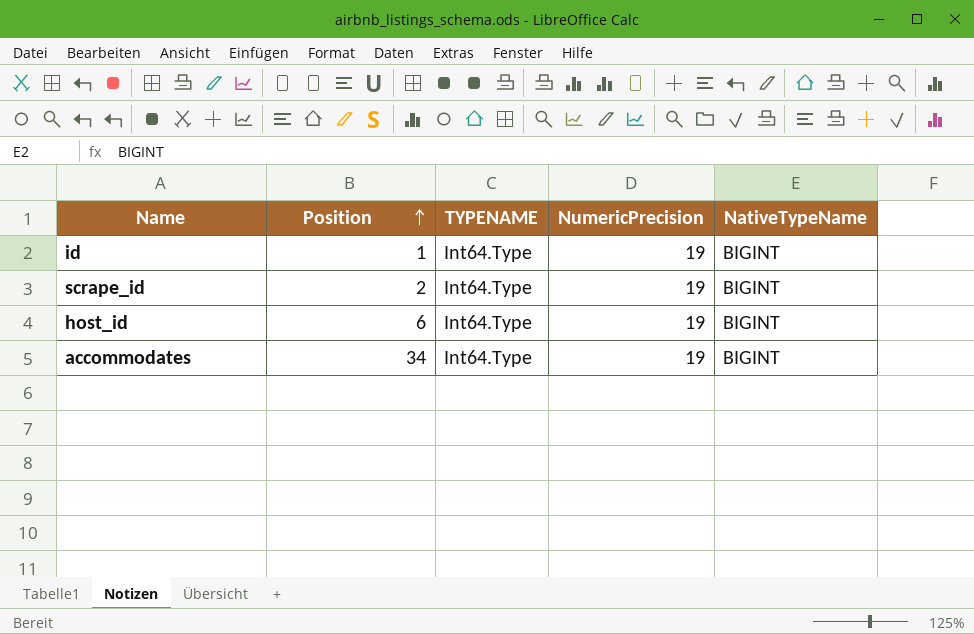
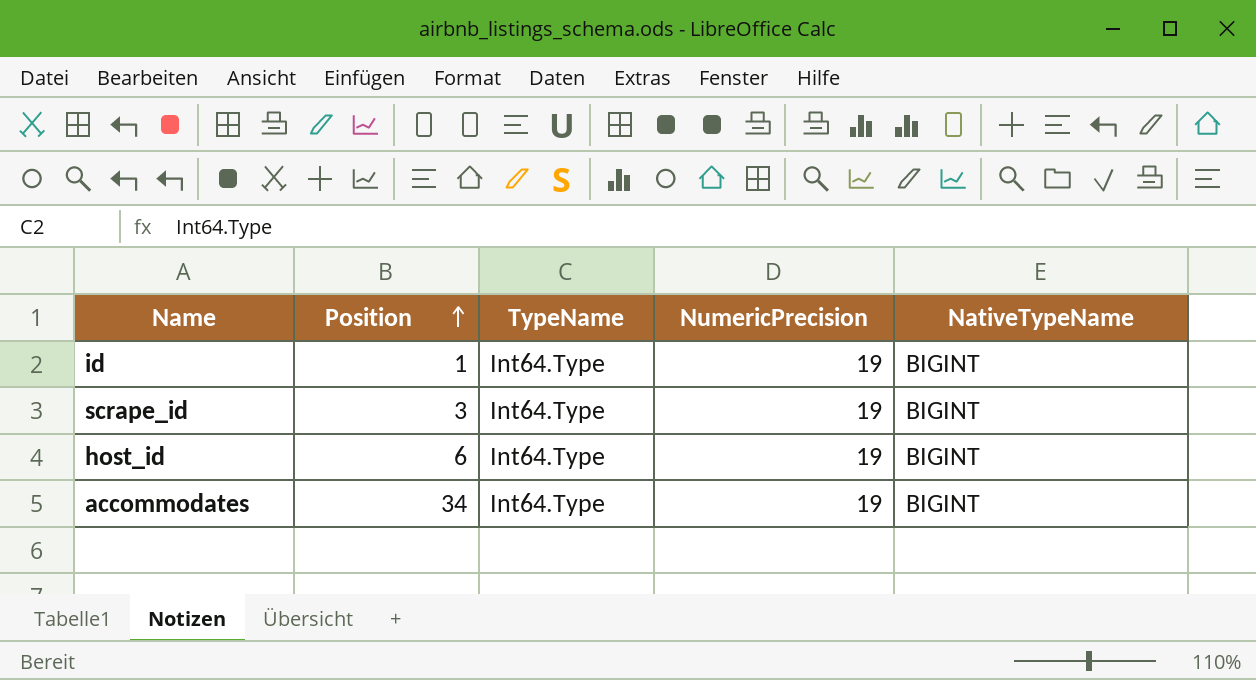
column name: TYPENAME -> TypeName
scrape_id | Position: 2 -> 3

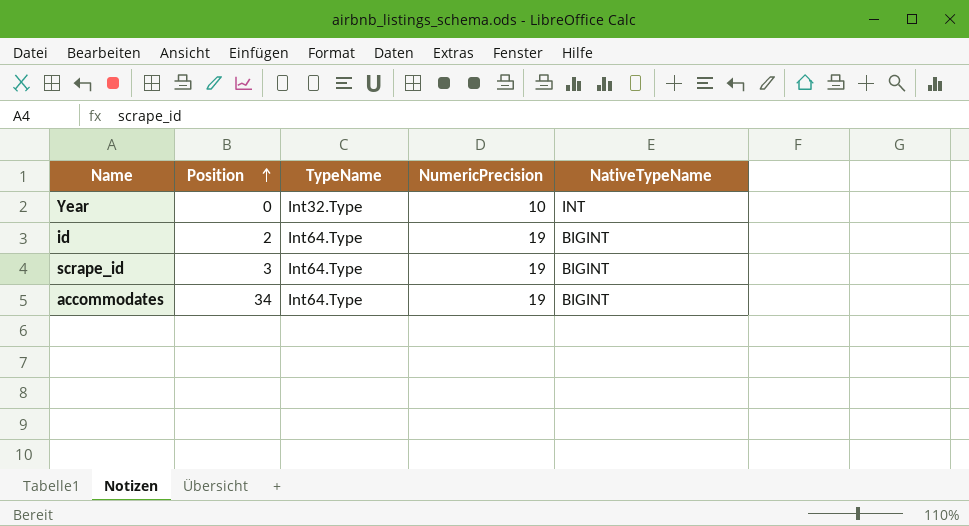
row host_id: 6 | Int64.Type | 19 | BIGINT -> none
row Year: none -> 0 | Int32.Type | 10 | INT
id | Position: 1 -> 2

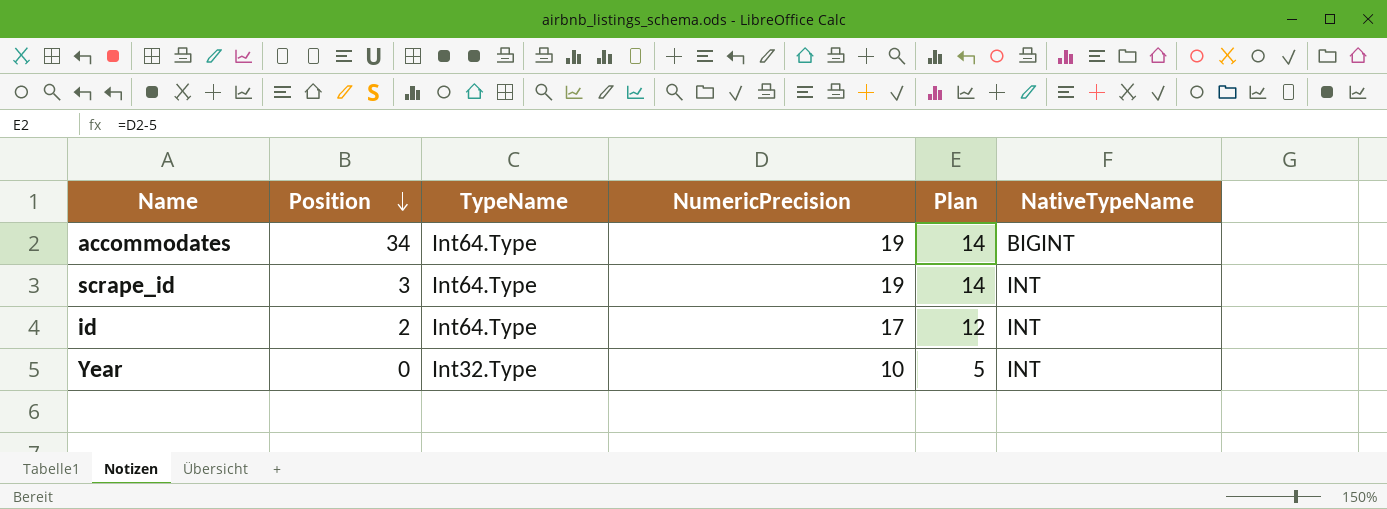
row order: Position ascending -> Position descending
column Plan | formula: none -> [NumericPrecision] - 5
scrape_id | NativeTypeName: BIGINT -> INT
id | NumericPrecision: 19 -> 17
id | NativeTypeName: BIGINT -> INT

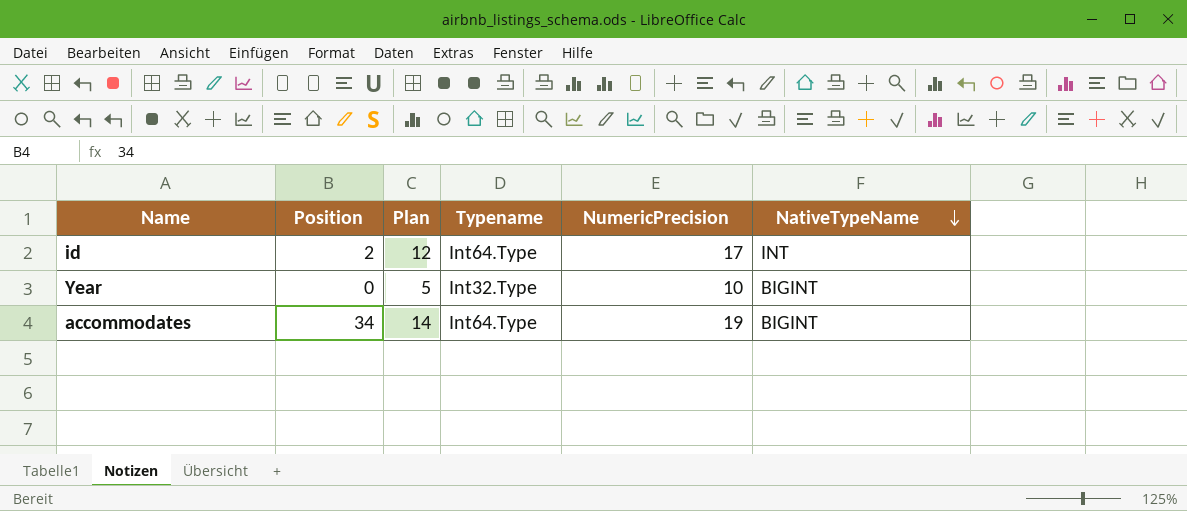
row order: Position descending -> NativeTypeName descending
column Plan | position: 5 -> 3
column name: TypeName -> Typename
row scrape_id: 3 | Int64.Type | 19 | 14 | INT -> none
Year | NativeTypeName: INT -> BIGINT

